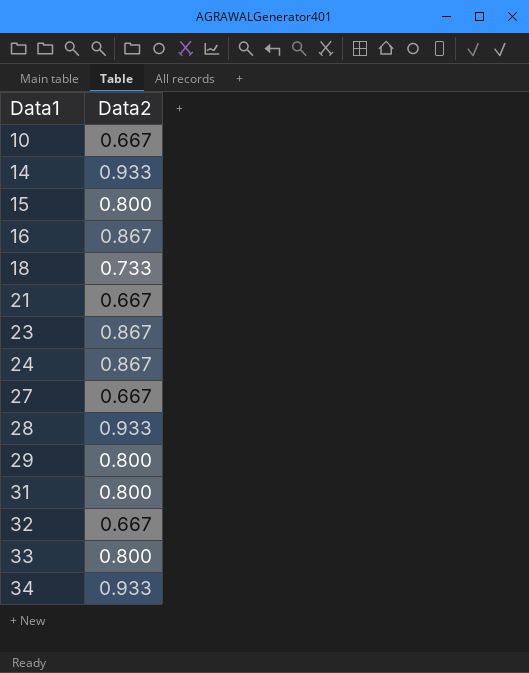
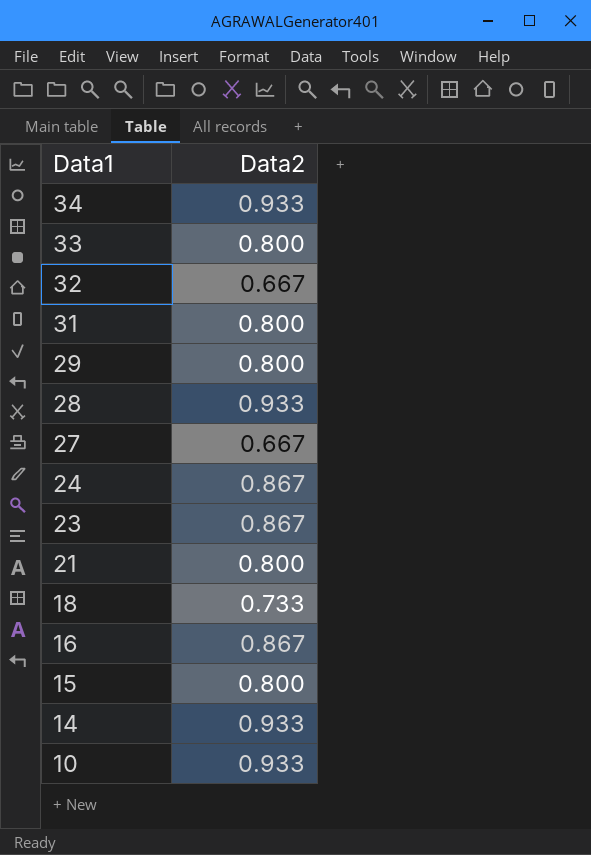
row order: Data1 ascending -> Data1 descending
21 | Data2: 0.667 -> 0.800
10 | Data2: 0.667 -> 0.933

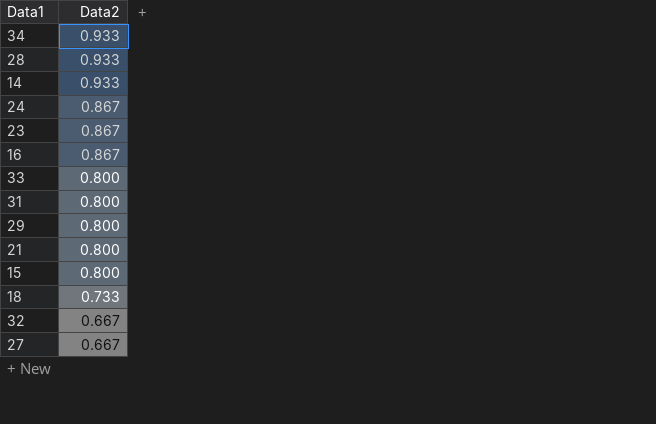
row order: Data1 descending -> Data2 descending
row 10: 0.933 -> none

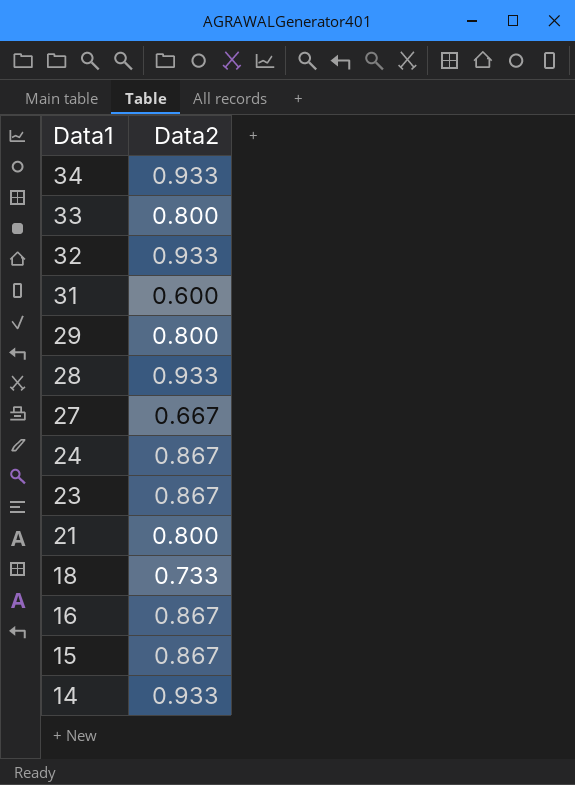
row order: Data2 descending -> Data1 descending
32 | Data2: 0.667 -> 0.933
31 | Data2: 0.800 -> 0.600
15 | Data2: 0.800 -> 0.867

